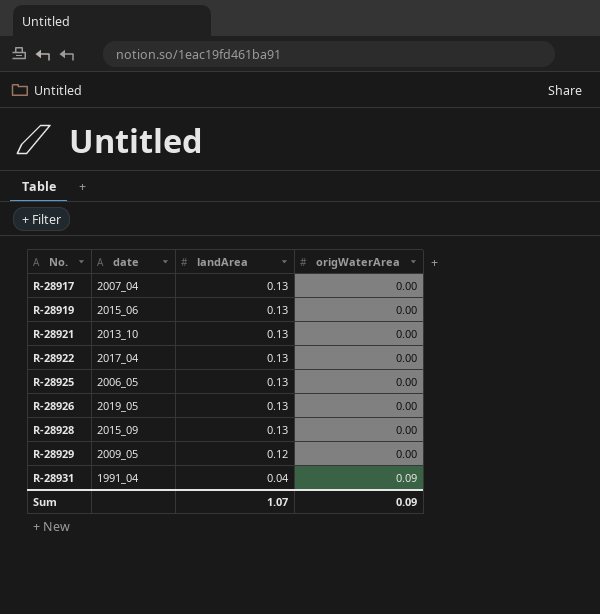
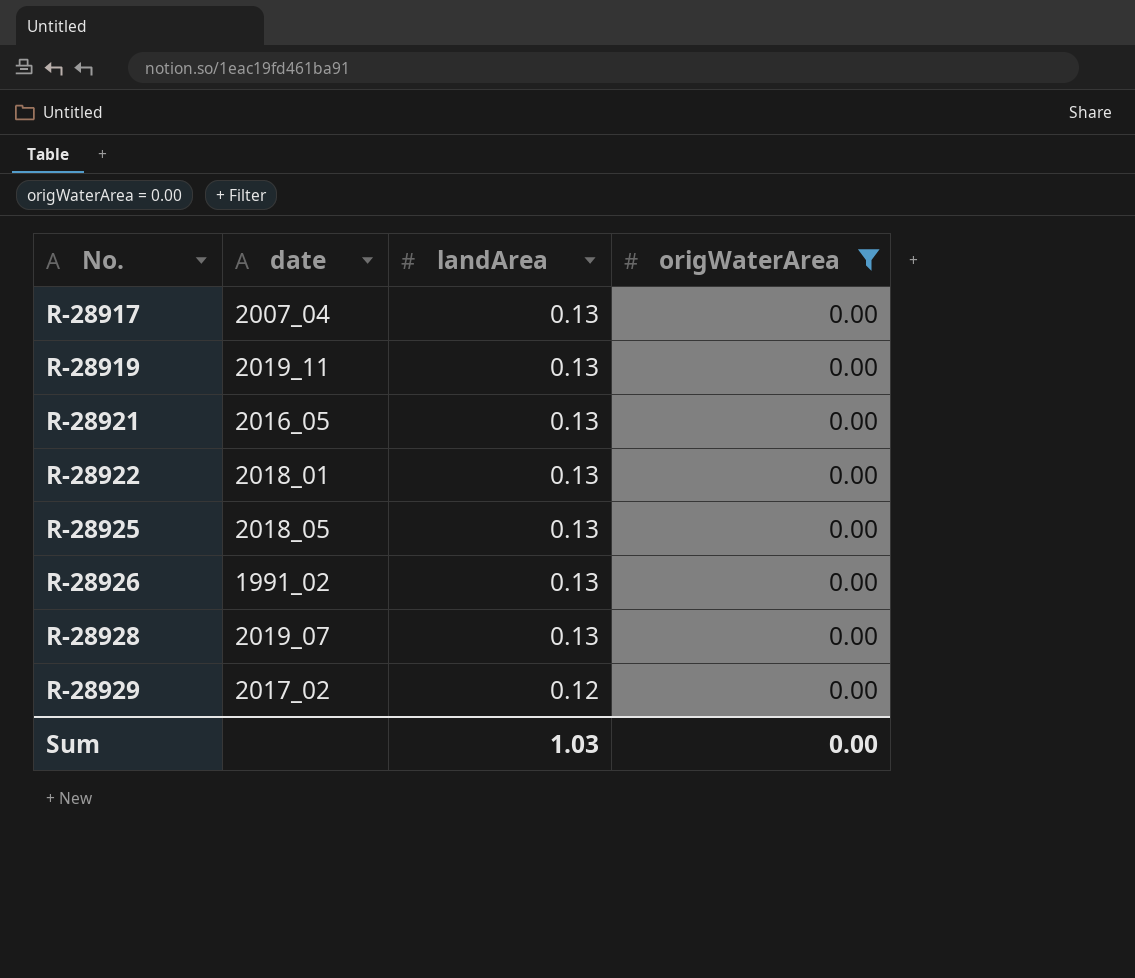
filter: none -> origWaterArea = 0.00
R-28919 | date: 2015_06 -> 2019_11
R-28921 | date: 2013_10 -> 2016_05
R-28922 | date: 2017_04 -> 2018_01
R-28925 | date: 2006_05 -> 2018_05
R-28926 | date: 2019_05 -> 1991_02
R-28928 | date: 2015_09 -> 2019_07
R-28929 | date: 2009_05 -> 2017_02
Sum | landArea: 1.07 -> 1.03
Sum | origWaterArea: 0.09 -> 0.00

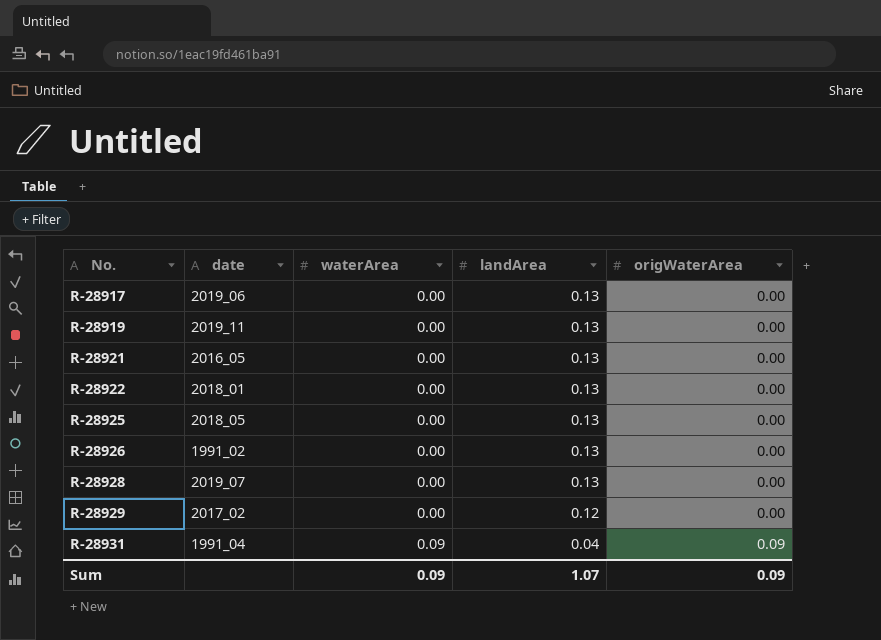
filter: origWaterArea = 0.00 -> none
column waterArea | position: none -> 3
R-28917 | date: 2007_04 -> 2019_06
Sum | landArea: 1.03 -> 1.07
Sum | origWaterArea: 0.00 -> 0.09

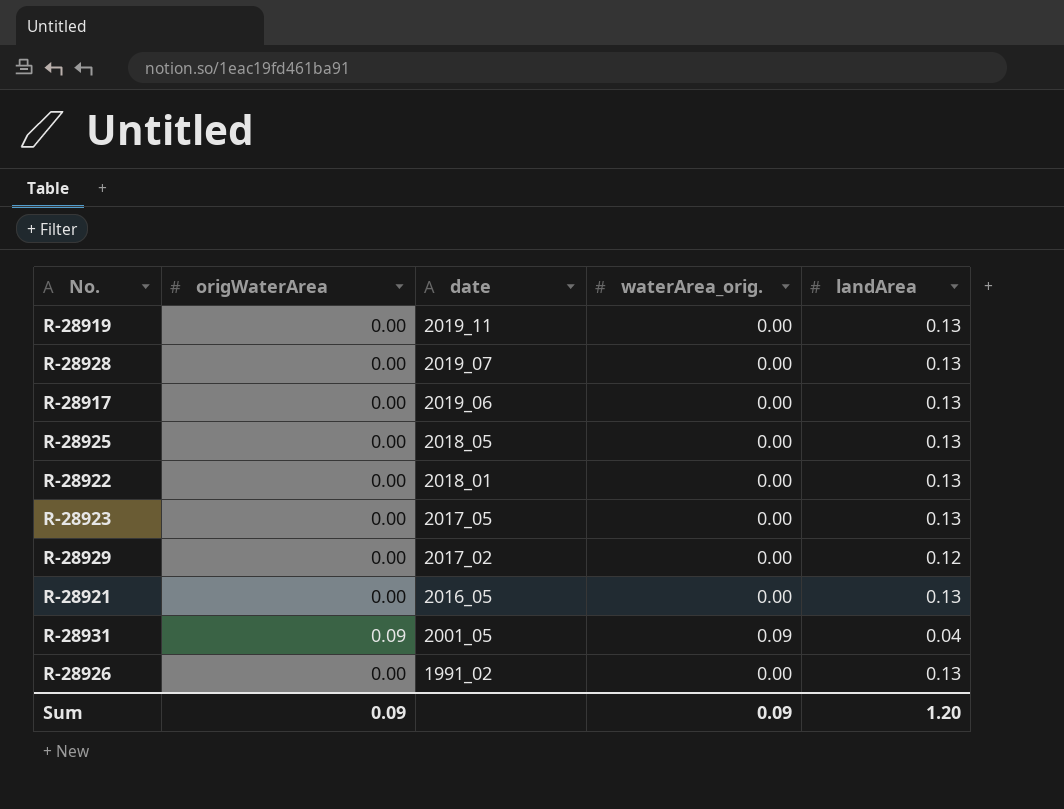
row order: No. ascending -> date descending
column origWaterArea | position: 5 -> 2
column name: waterArea -> waterArea_orig.
row R-28923: none -> 0.00 | 2017_05 | 0.00 | 0.13
R-28931 | date: 1991_04 -> 2001_05
Sum | landArea: 1.07 -> 1.20

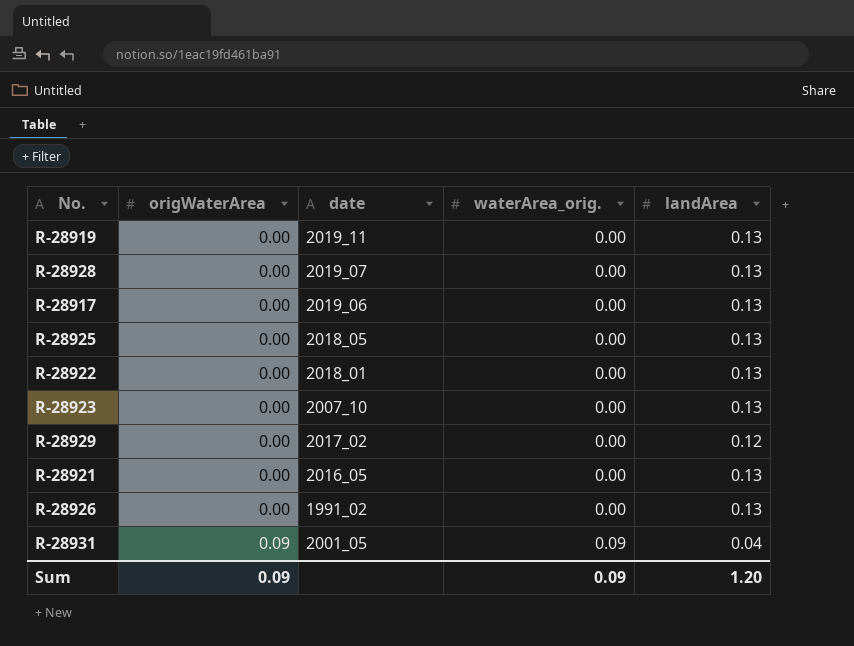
row order: date descending -> origWaterArea ascending
R-28923 | date: 2017_05 -> 2007_10

